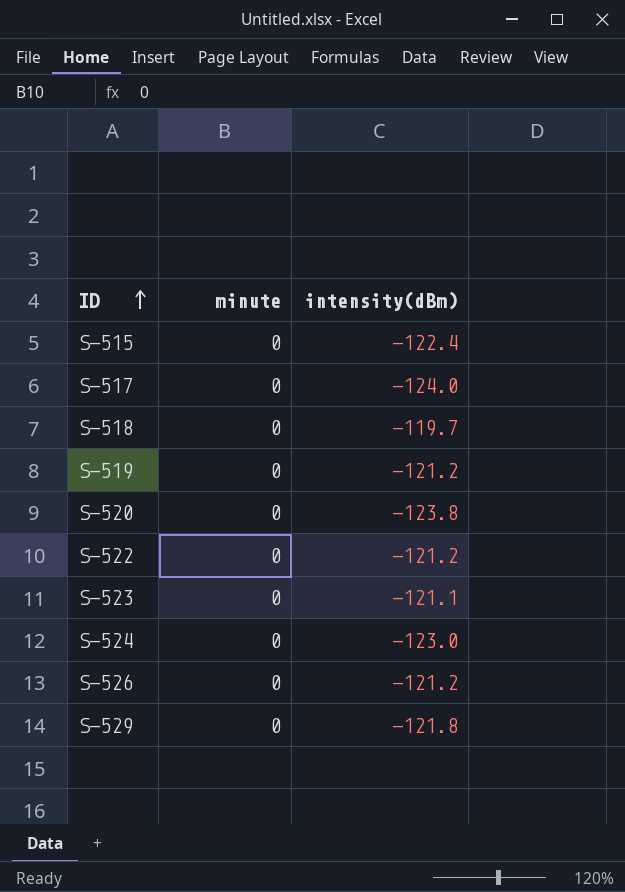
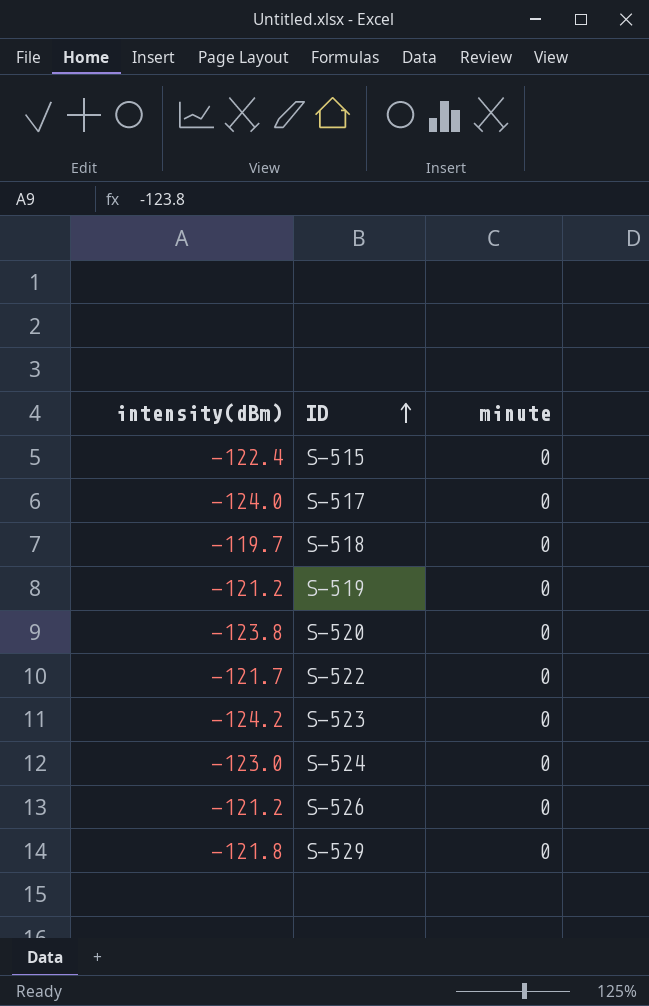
column intensity(dBm) | position: 3 -> 1
S-522 | intensity(dBm): -121.2 -> -121.7
S-523 | intensity(dBm): -121.1 -> -124.2

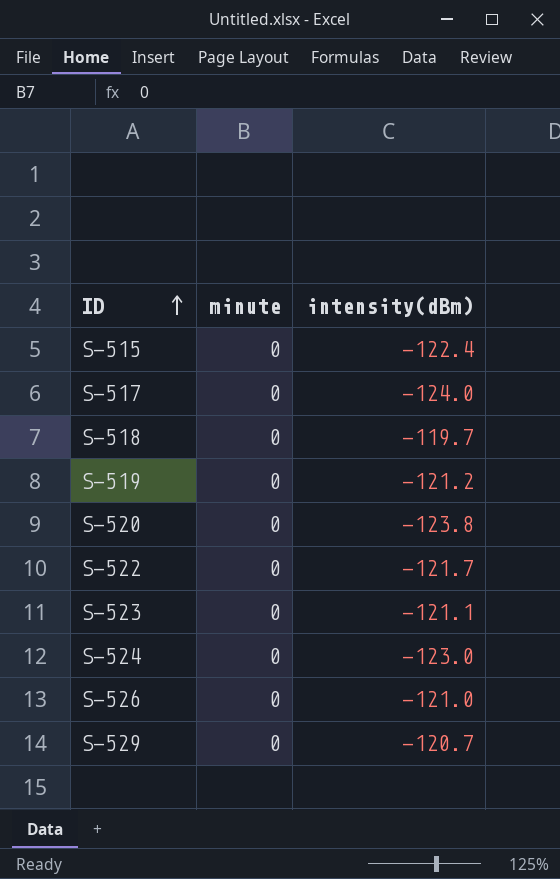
column intensity(dBm) | position: 1 -> 3
S-523 | intensity(dBm): -124.2 -> -121.1
S-526 | intensity(dBm): -121.2 -> -121.0
S-529 | intensity(dBm): -121.8 -> -120.7

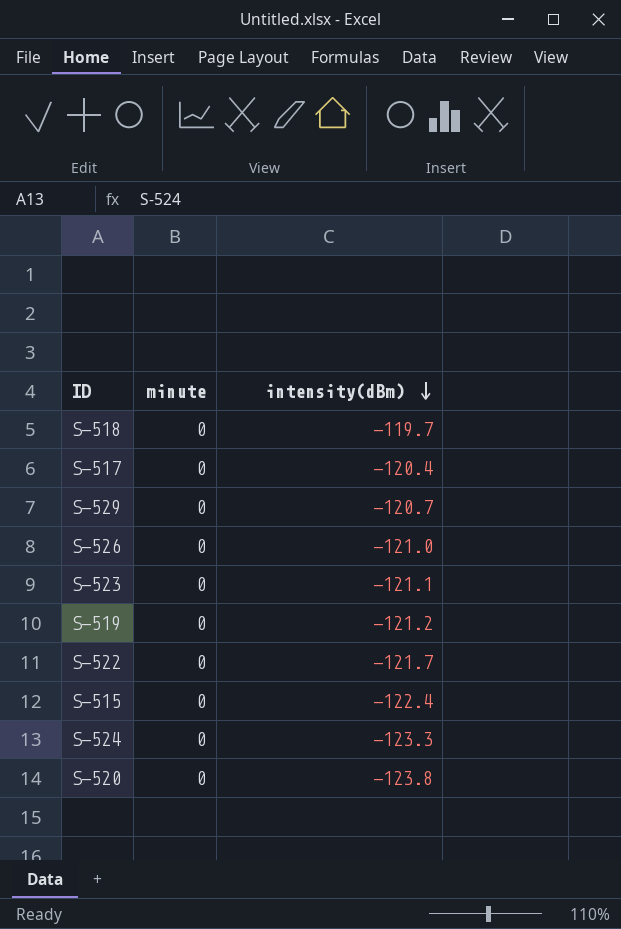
row order: ID ascending -> intensity(dBm) descending
S-517 | intensity(dBm): -124.0 -> -120.4
S-524 | intensity(dBm): -123.0 -> -123.3

